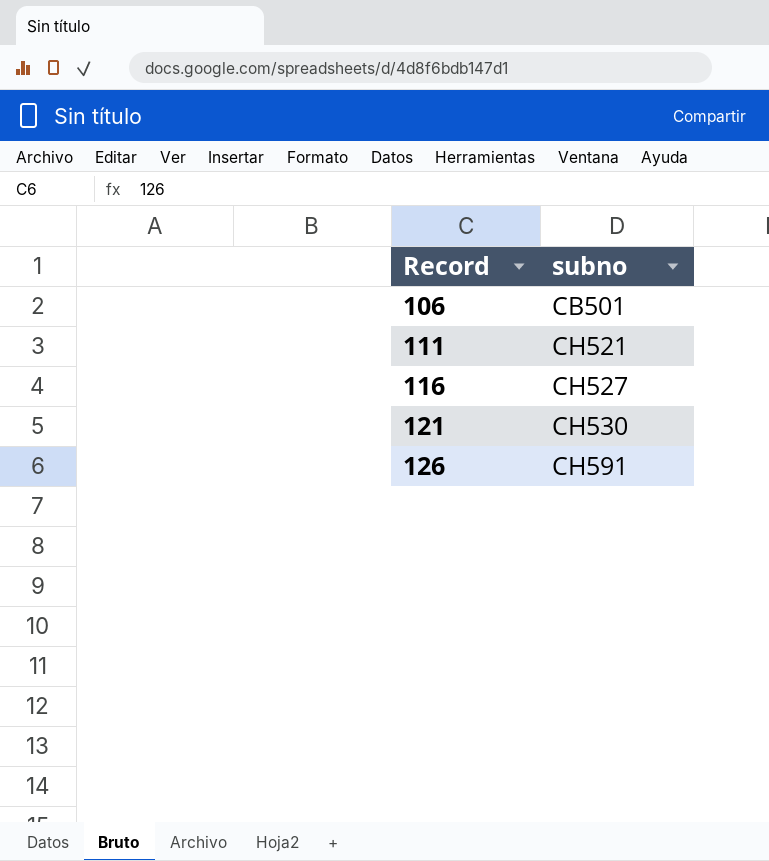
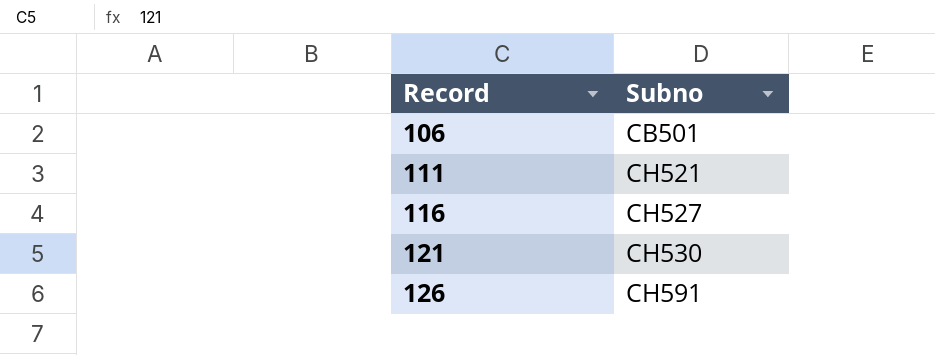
column name: subno -> Subno

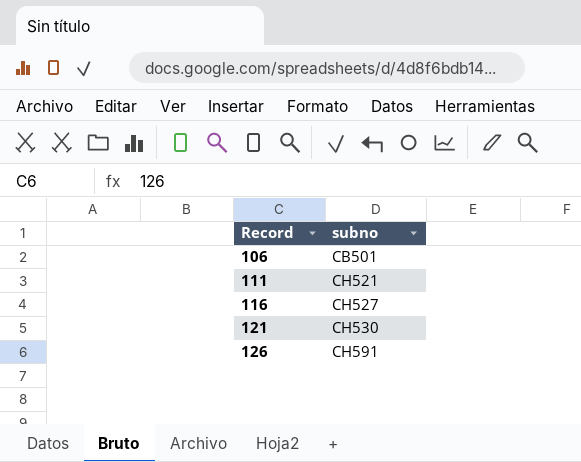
column name: Subno -> subno

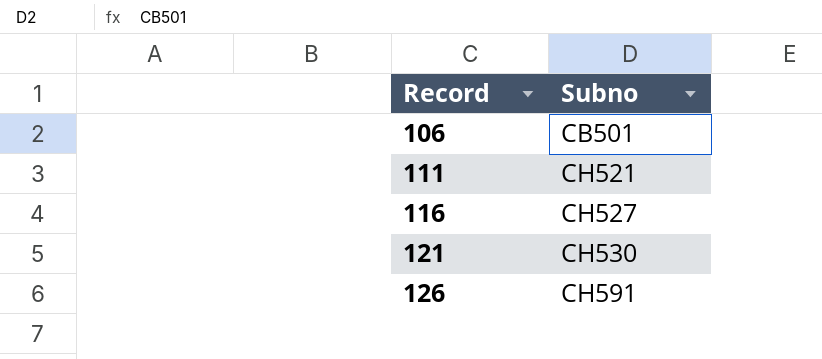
column name: subno -> Subno

